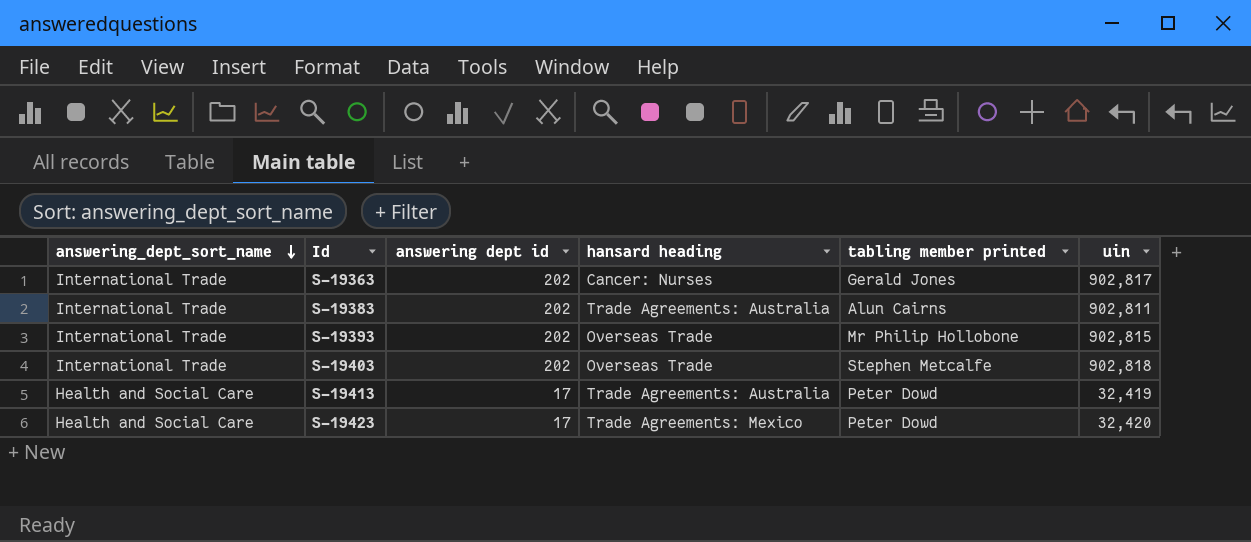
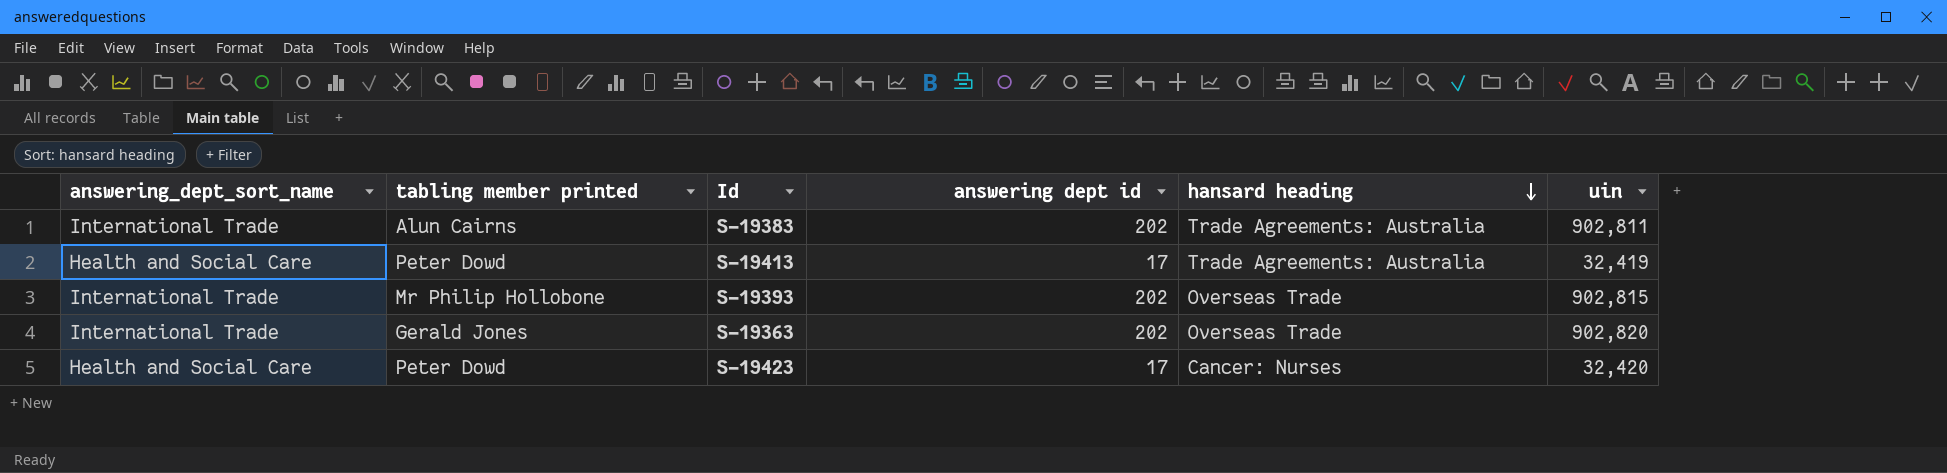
row order: answering_dept_sort_name descending -> hansard heading descending
column tabling member printed | position: 5 -> 2
row S-19403: International Trade | 202 | Overseas Trade | Stephen Metcalfe | 902,818 -> none
S-19363 | hansard heading: Cancer: Nurses -> Overseas Trade
S-19363 | uin: 902,817 -> 902,820
S-19423 | hansard heading: Trade Agreements: Mexico -> Cancer: Nurses

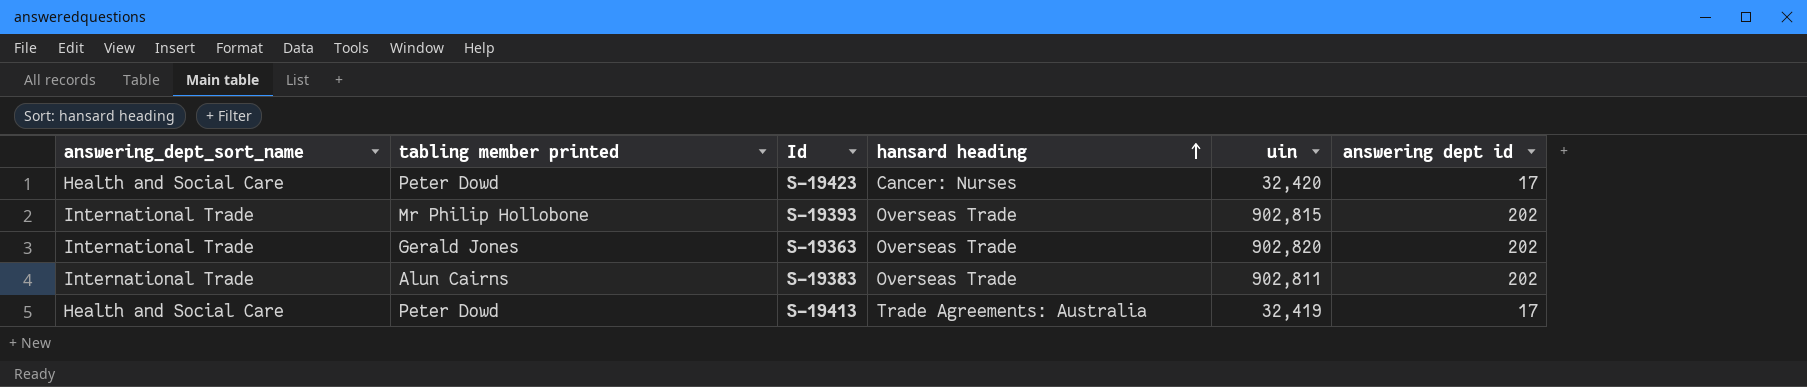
row order: hansard heading descending -> hansard heading ascending
column answering dept id | position: 4 -> 6
S-19383 | hansard heading: Trade Agreements: Australia -> Overseas Trade

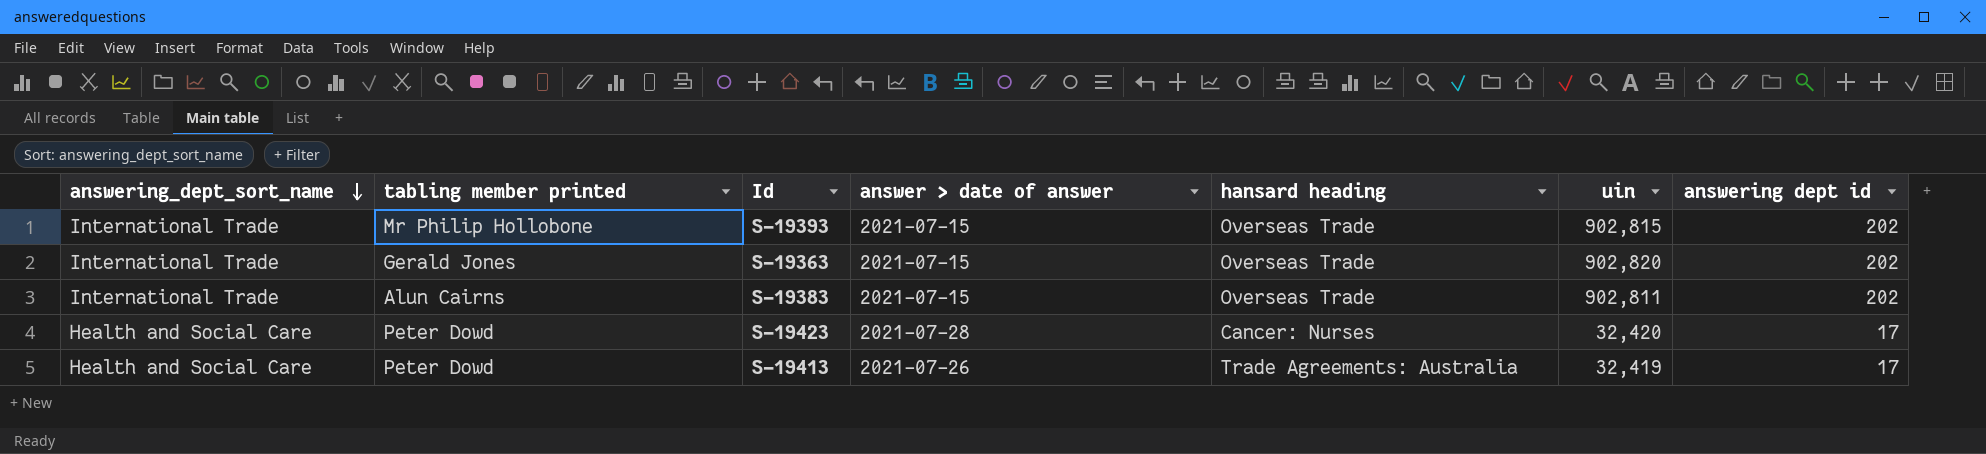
row order: hansard heading ascending -> answering_dept_sort_name descending
column answer > date of answer | position: none -> 4

